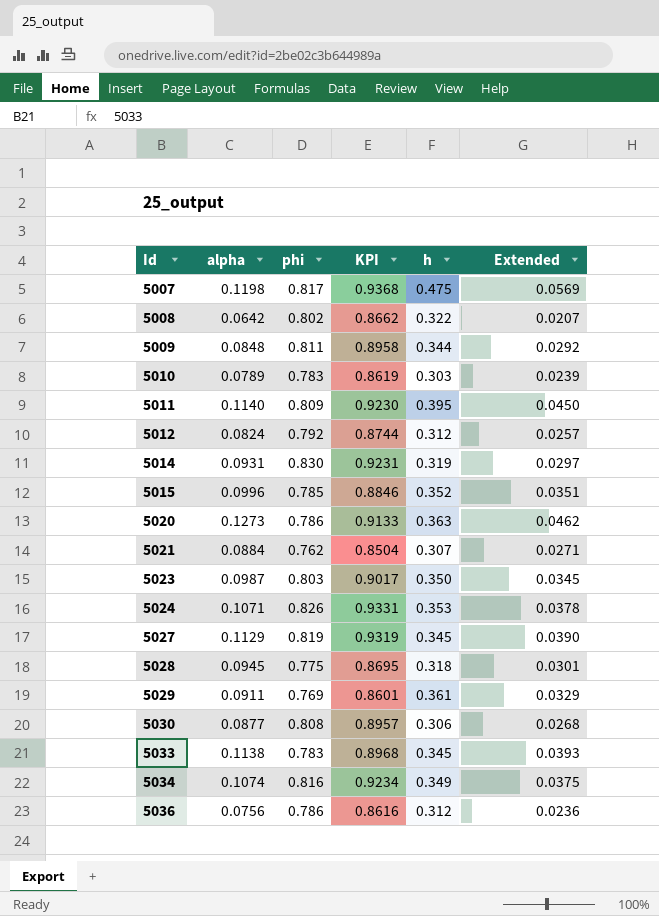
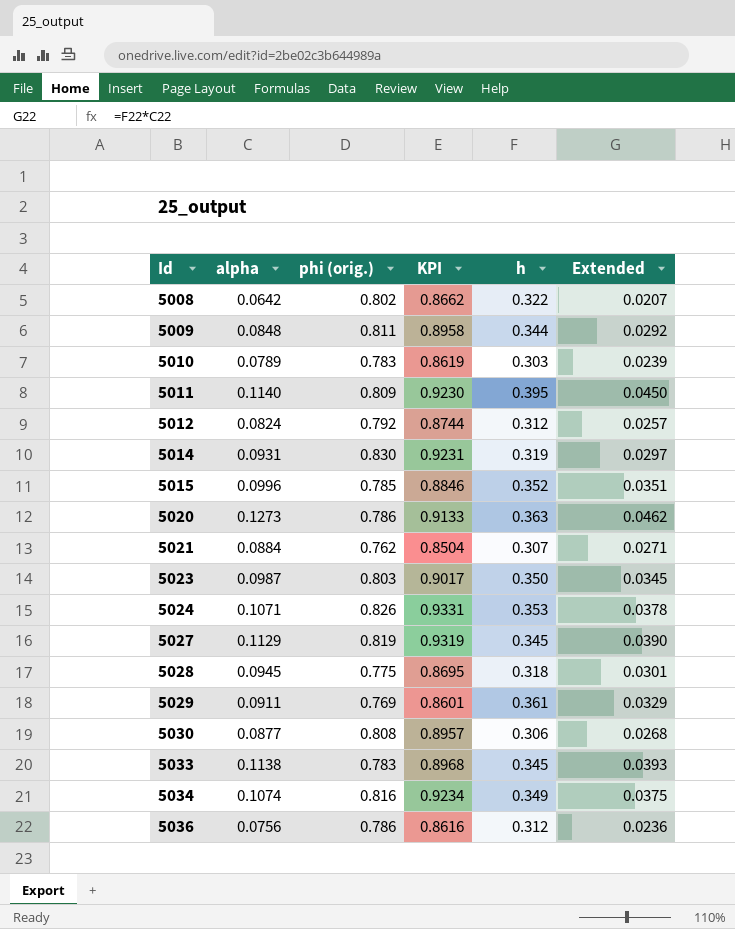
column name: phi -> phi (orig.)
row 5007: 0.1198 | 0.817 | 0.9368 | 0.475 | 0.0569 -> none

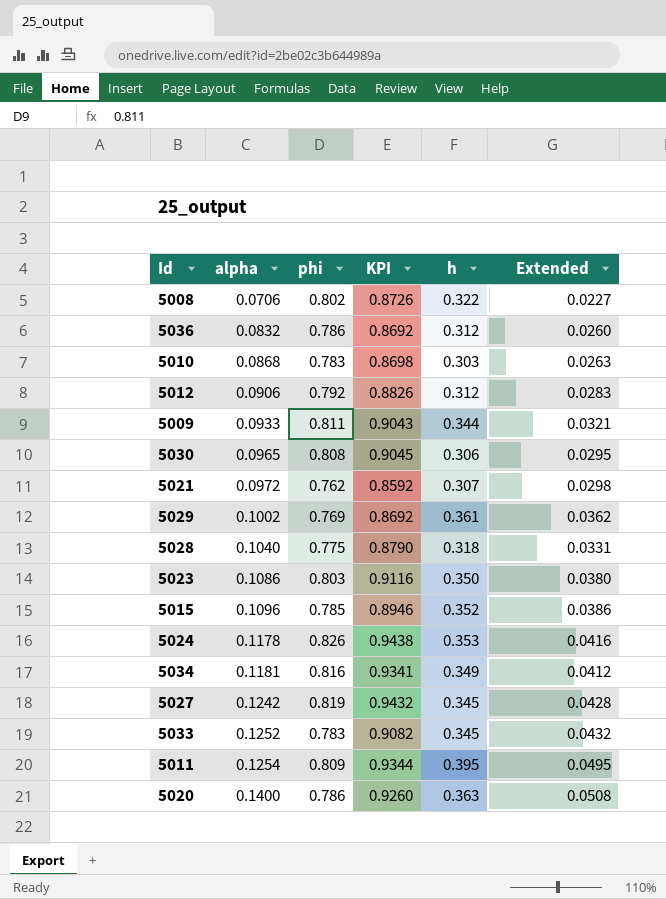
row order: Id ascending -> alpha ascending
column name: phi (orig.) -> phi
row 5014: 0.0931 | 0.830 | 0.9231 | 0.319 | 0.0297 -> none
5008 | alpha: 0.0642 -> 0.0706
5008 | KPI: 0.8662 -> 0.8726
5008 | Extended: 0.0207 -> 0.0227
5036 | alpha: 0.0756 -> 0.0832
5036 | KPI: 0.8616 -> 0.8692
5036 | Extended: 0.0236 -> 0.0260
5010 | alpha: 0.0789 -> 0.0868
5010 | KPI: 0.8619 -> 0.8698
5010 | Extended: 0.0239 -> 0.0263
5012 | alpha: 0.0824 -> 0.0906
5012 | KPI: 0.8744 -> 0.8826
5012 | Extended: 0.0257 -> 0.0283
5009 | alpha: 0.0848 -> 0.0933
5009 | KPI: 0.8958 -> 0.9043
5009 | Extended: 0.0292 -> 0.0321
5030 | alpha: 0.0877 -> 0.0965
5030 | KPI: 0.8957 -> 0.9045
5030 | Extended: 0.0268 -> 0.0295
5021 | alpha: 0.0884 -> 0.0972
5021 | KPI: 0.8504 -> 0.8592
5021 | Extended: 0.0271 -> 0.0298
5029 | alpha: 0.0911 -> 0.1002
5029 | KPI: 0.8601 -> 0.8692
5029 | Extended: 0.0329 -> 0.0362
5028 | alpha: 0.0945 -> 0.1040
5028 | KPI: 0.8695 -> 0.8790
5028 | Extended: 0.0301 -> 0.0331
5023 | alpha: 0.0987 -> 0.1086
5023 | KPI: 0.9017 -> 0.9116
5023 | Extended: 0.0345 -> 0.0380
5015 | alpha: 0.0996 -> 0.1096
5015 | KPI: 0.8846 -> 0.8946
5015 | Extended: 0.0351 -> 0.0386
5024 | alpha: 0.1071 -> 0.1178
5024 | KPI: 0.9331 -> 0.9438
5024 | Extended: 0.0378 -> 0.0416
5034 | alpha: 0.1074 -> 0.1181
5034 | KPI: 0.9234 -> 0.9341
5034 | Extended: 0.0375 -> 0.0412
5027 | alpha: 0.1129 -> 0.1242
5027 | KPI: 0.9319 -> 0.9432
5027 | Extended: 0.0390 -> 0.0428
5033 | alpha: 0.1138 -> 0.1252
5033 | KPI: 0.8968 -> 0.9082
5033 | Extended: 0.0393 -> 0.0432
5011 | alpha: 0.1140 -> 0.1254
5011 | KPI: 0.9230 -> 0.9344
5011 | Extended: 0.0450 -> 0.0495
5020 | alpha: 0.1273 -> 0.1400
5020 | KPI: 0.9133 -> 0.9260
5020 | Extended: 0.0462 -> 0.0508

